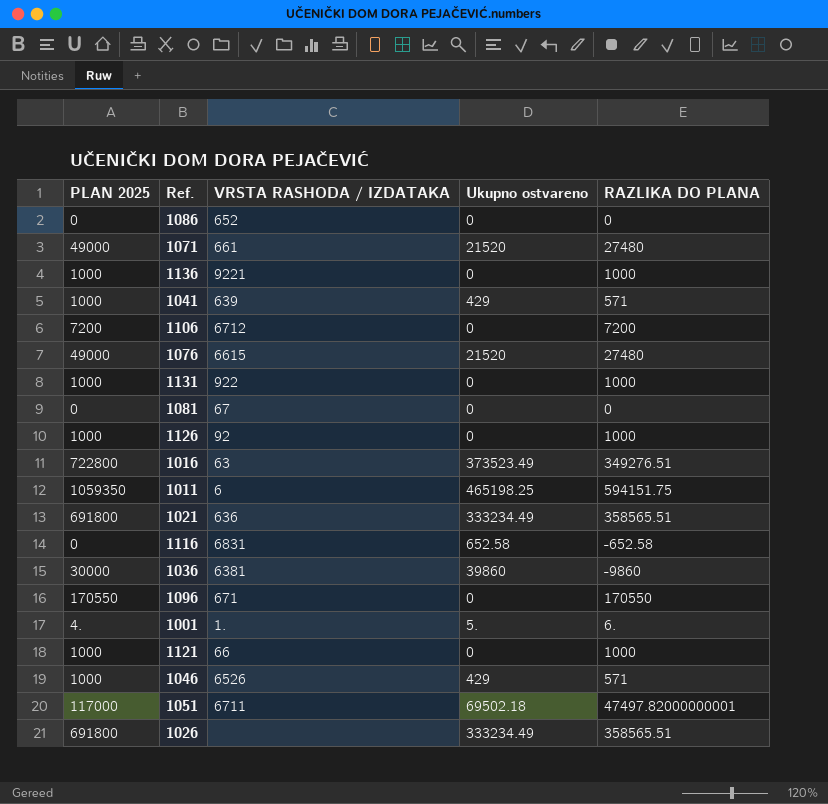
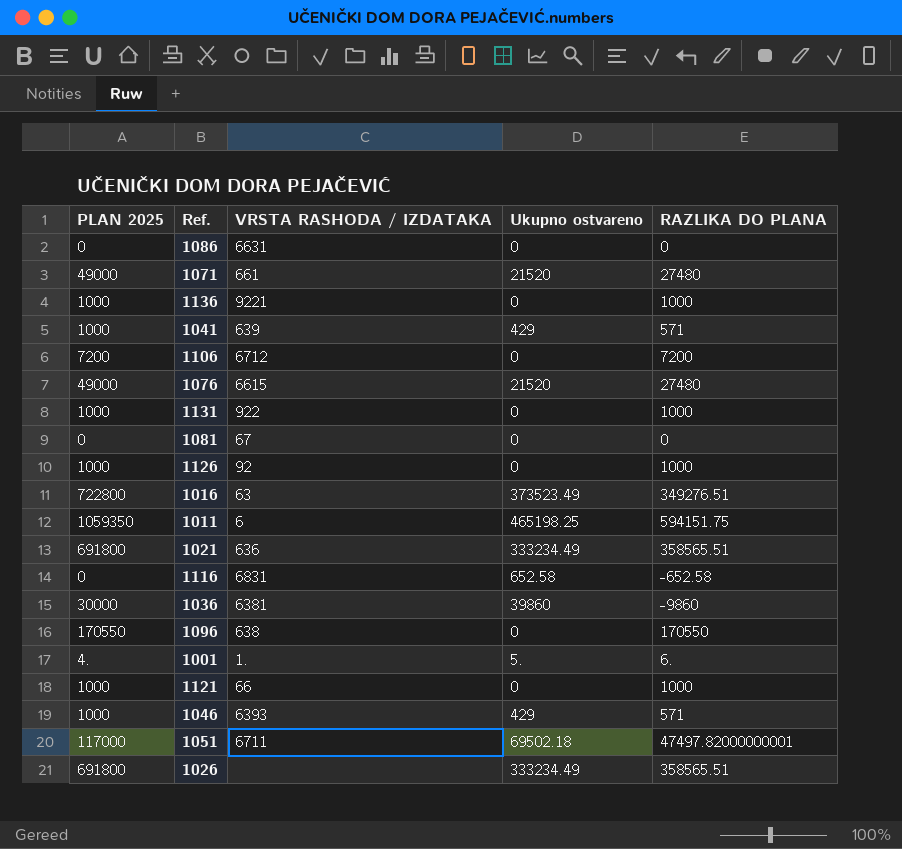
1086 | VRSTA RASHODA / IZDATAKA: 652 -> 6631
1096 | VRSTA RASHODA / IZDATAKA: 671 -> 638
1046 | VRSTA RASHODA / IZDATAKA: 6526 -> 6393

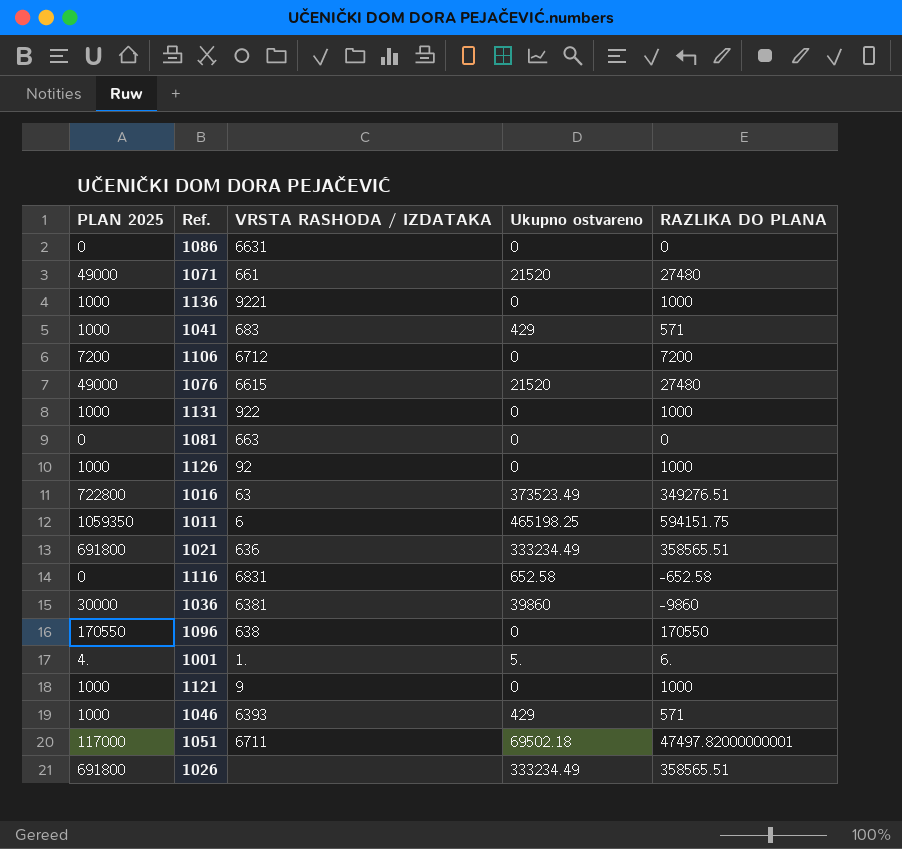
1041 | VRSTA RASHODA / IZDATAKA: 639 -> 683
1081 | VRSTA RASHODA / IZDATAKA: 67 -> 663
1121 | VRSTA RASHODA / IZDATAKA: 66 -> 9

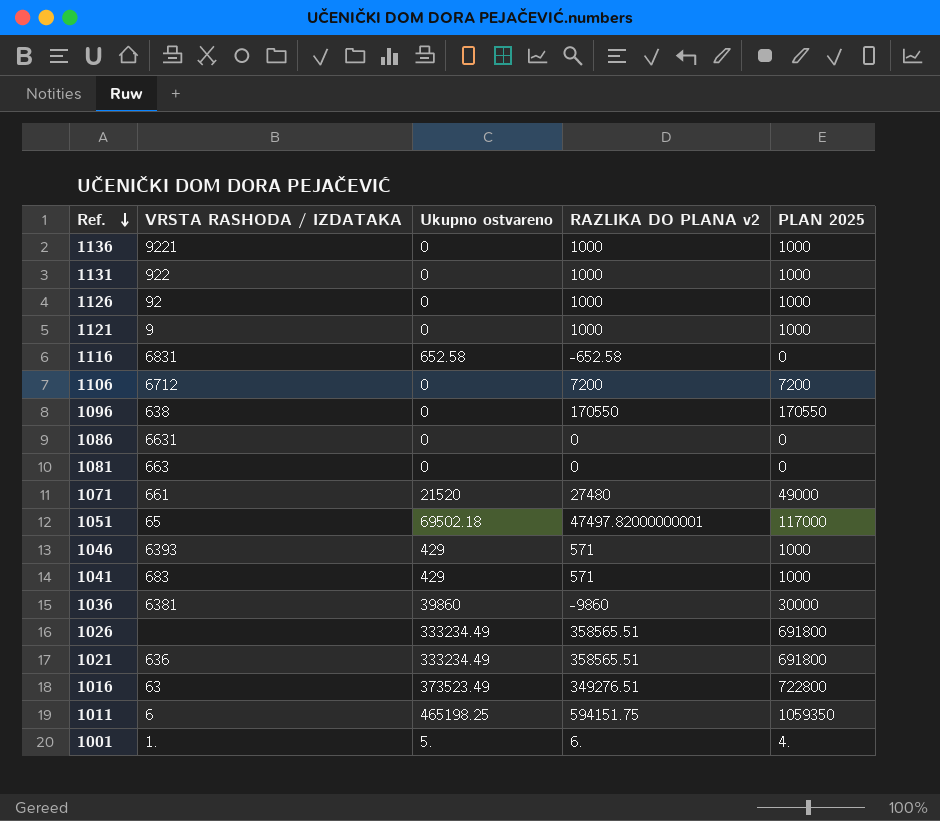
row order: none -> Ref. descending
column name: RAZLIKA DO PLANA -> RAZLIKA DO PLANA v2
column PLAN 2025 | position: 1 -> 5
row 1076: 49000 | 6615 | 21520 | 27480 -> none
1051 | VRSTA RASHODA / IZDATAKA: 6711 -> 65

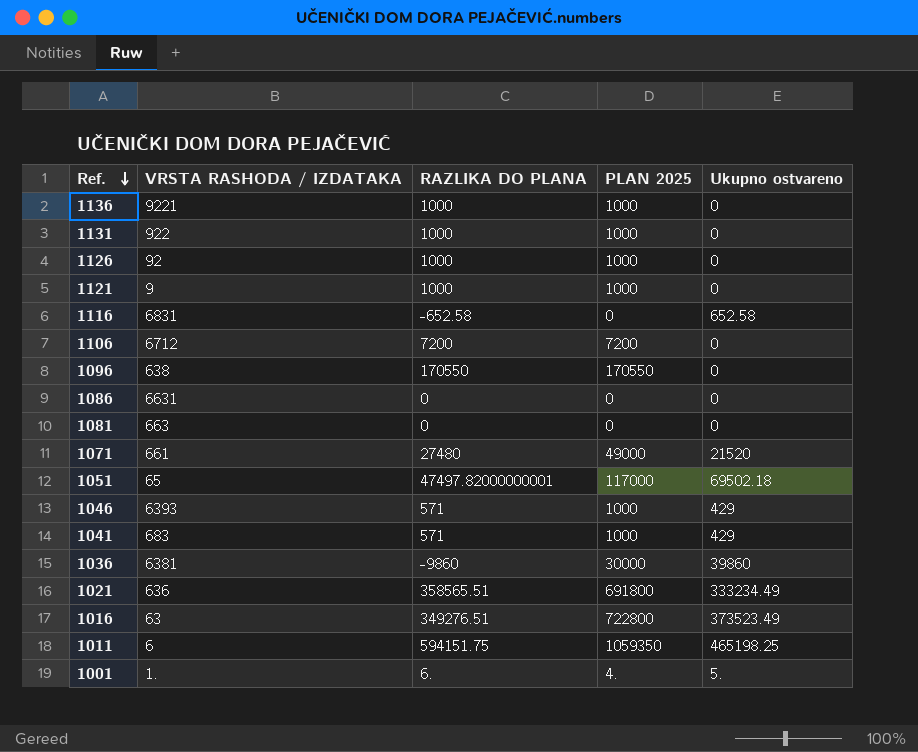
column name: RAZLIKA DO PLANA v2 -> RAZLIKA DO PLANA
column Ukupno ostvareno | position: 3 -> 5
row 1026: none | 333234.49 | 358565.51 | 691800 -> none

